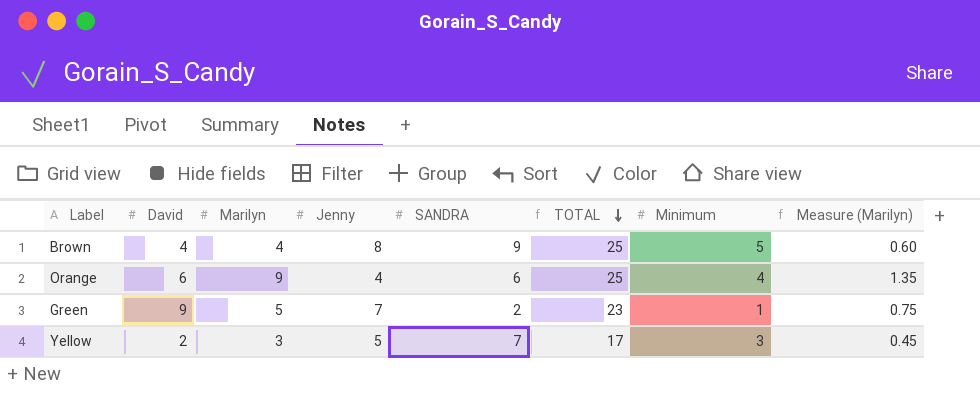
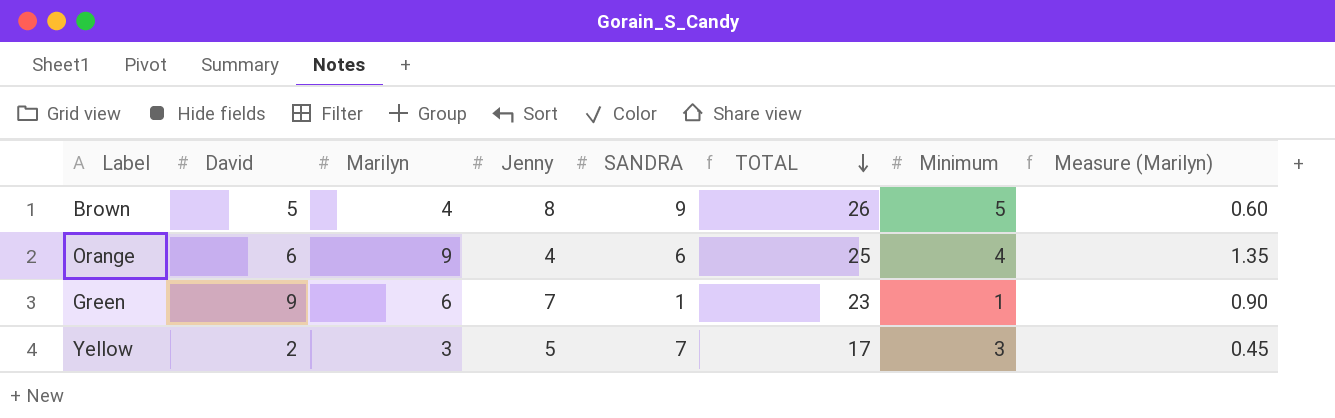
Brown | David: 4 -> 5
Brown | TOTAL: 25 -> 26
Green | Marilyn: 5 -> 6
Green | SANDRA: 2 -> 1
Green | Measure (Marilyn): 0.75 -> 0.90

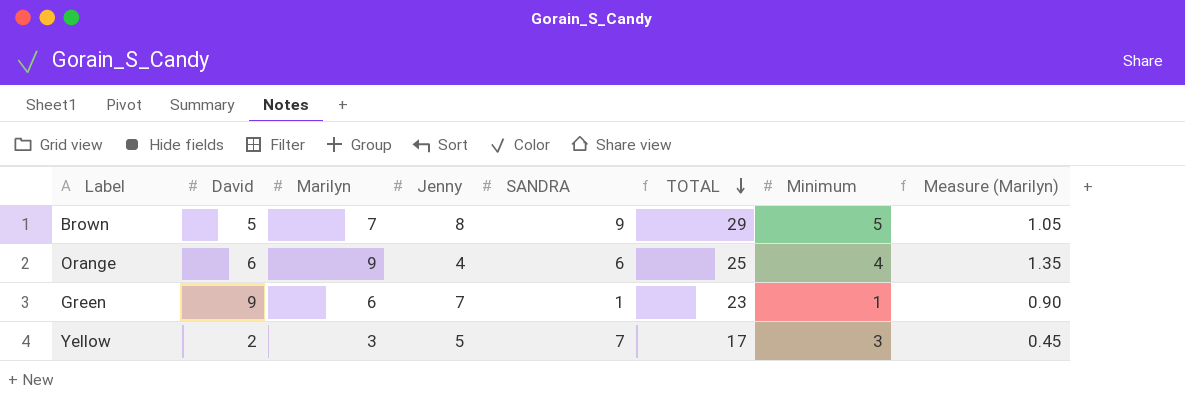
Brown | Marilyn: 4 -> 7
Brown | TOTAL: 26 -> 29
Brown | Measure (Marilyn): 0.60 -> 1.05

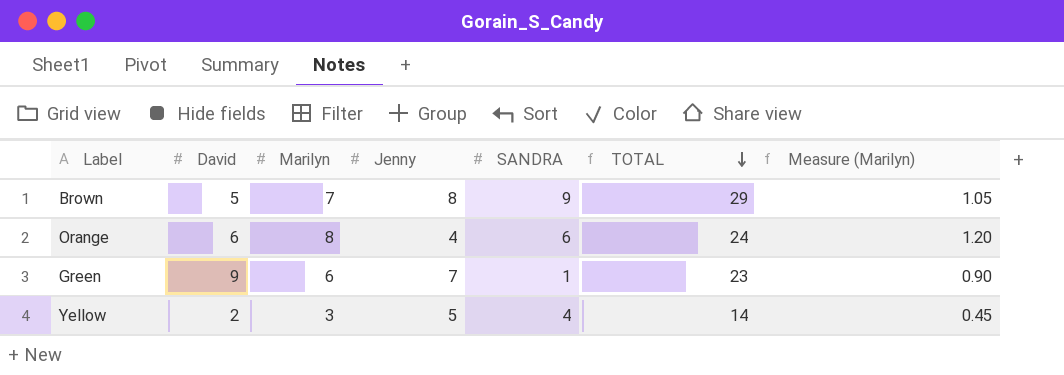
column Minimum | position: 7 -> none
Orange | Marilyn: 9 -> 8
Orange | TOTAL: 25 -> 24
Orange | Measure (Marilyn): 1.35 -> 1.20
Yellow | SANDRA: 7 -> 4
Yellow | TOTAL: 17 -> 14

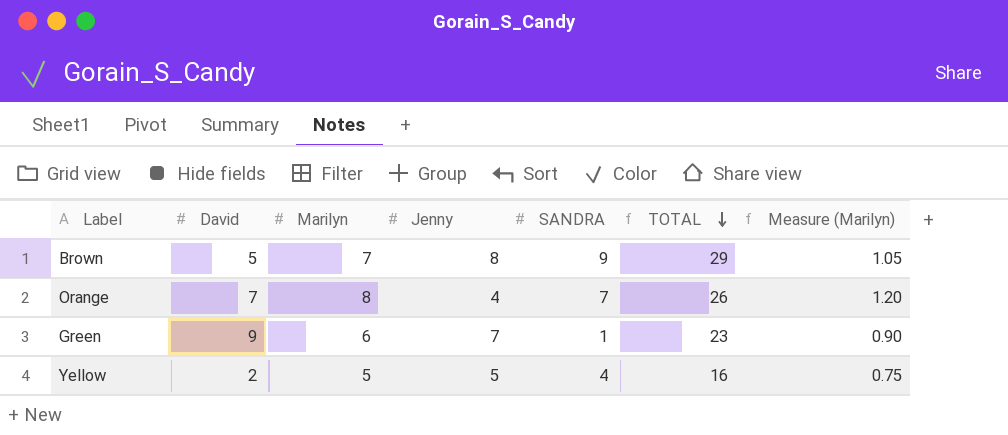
Orange | David: 6 -> 7
Orange | SANDRA: 6 -> 7
Orange | TOTAL: 24 -> 26
Yellow | Marilyn: 3 -> 5
Yellow | TOTAL: 14 -> 16
Yellow | Measure (Marilyn): 0.45 -> 0.75

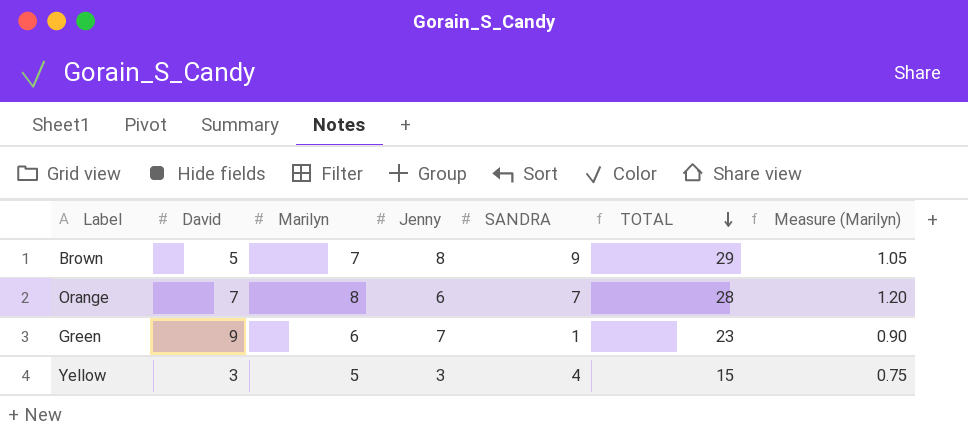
Orange | Jenny: 4 -> 6
Orange | TOTAL: 26 -> 28
Yellow | David: 2 -> 3
Yellow | Jenny: 5 -> 3
Yellow | TOTAL: 16 -> 15

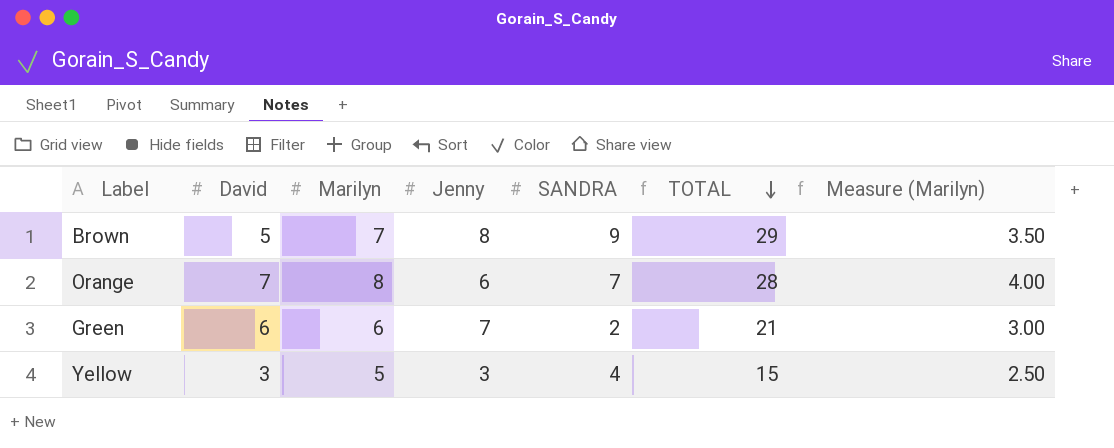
column Measure (Marilyn) | formula: [Marilyn] * 0.15 -> [Marilyn] * 0.5
Green | David: 9 -> 6
Green | SANDRA: 1 -> 2
Green | TOTAL: 23 -> 21

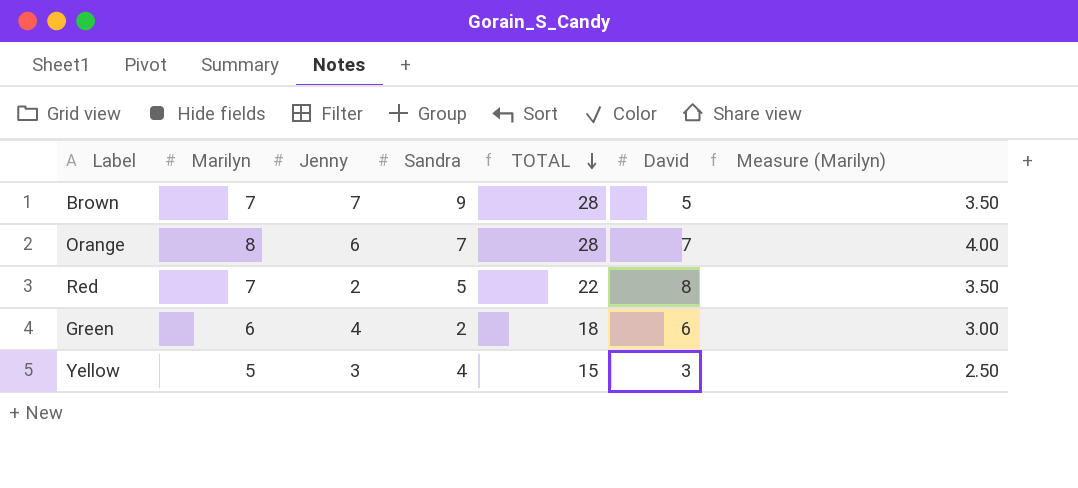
column name: SANDRA -> Sandra
column David | position: 2 -> 6
Brown | Jenny: 8 -> 7
Brown | TOTAL: 29 -> 28
row Red: none -> 7 | 2 | 5 | 22 | 8 | 3.50
Green | Jenny: 7 -> 4
Green | TOTAL: 21 -> 18

